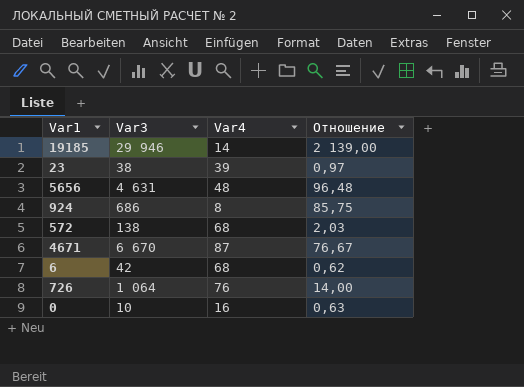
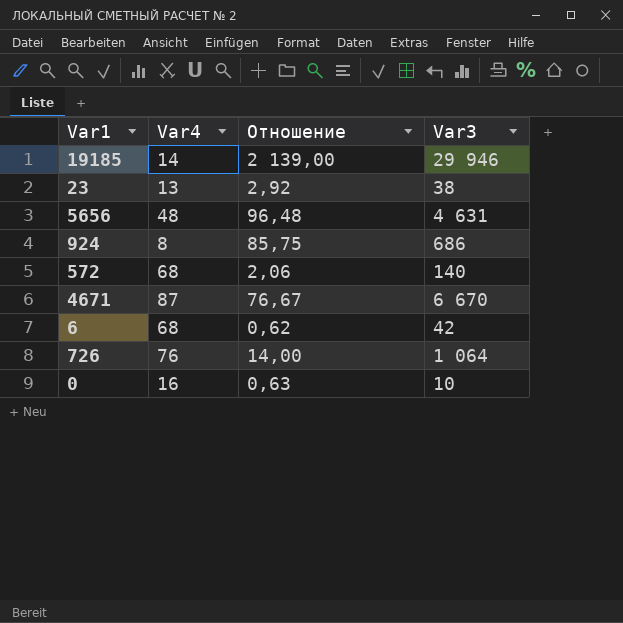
column Var3 | position: 2 -> 4
23 | Var4: 39 -> 13
23 | Отношение: 0,97 -> 2,92
572 | Отношение: 2,03 -> 2,06
572 | Var3: 138 -> 140

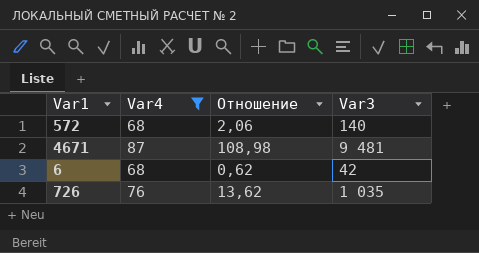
filter: none -> Var4 >= 68
4671 | Отношение: 76,67 -> 108,98
4671 | Var3: 6 670 -> 9 481
726 | Отношение: 14,00 -> 13,62
726 | Var3: 1 064 -> 1 035

